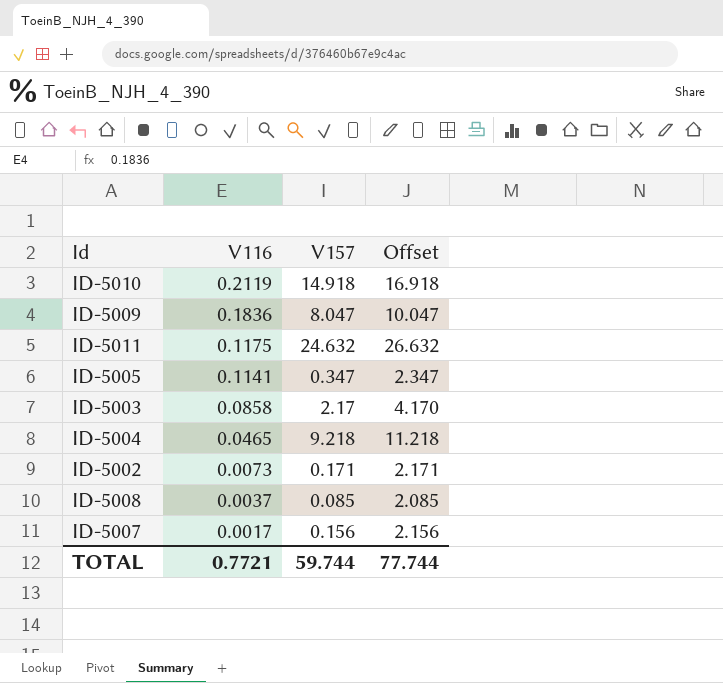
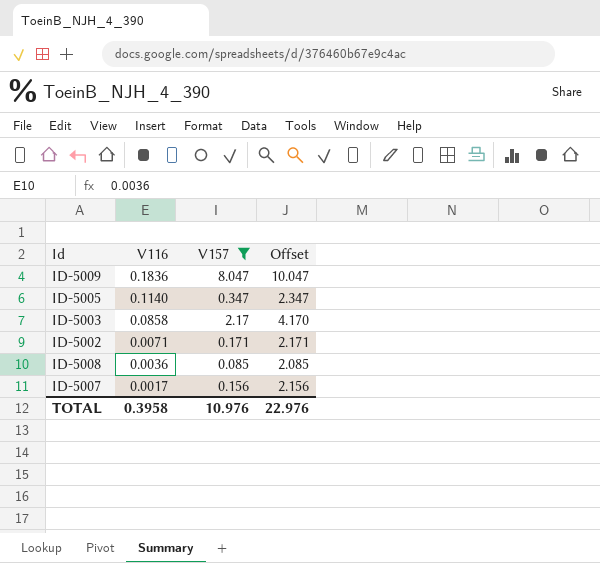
filter: none -> V157 <= 8.047
ID-5005 | V116: 0.1141 -> 0.1140
ID-5002 | V116: 0.0073 -> 0.0071
ID-5008 | V116: 0.0037 -> 0.0036
TOTAL | V116: 0.7721 -> 0.3958
TOTAL | V157: 59.744 -> 10.976
TOTAL | Offset: 77.744 -> 22.976

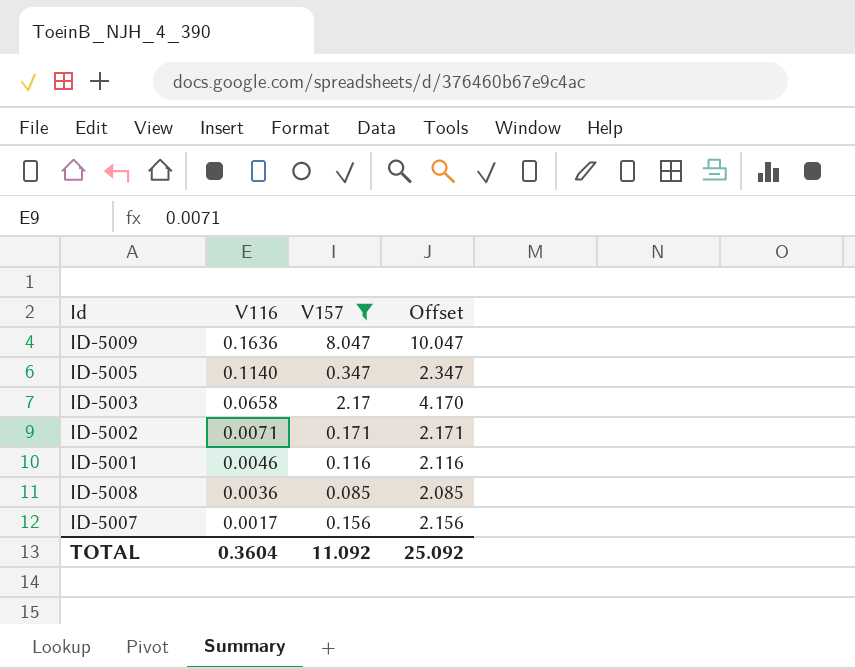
ID-5009 | V116: 0.1836 -> 0.1636
ID-5003 | V116: 0.0858 -> 0.0658
row ID-5001: none -> 0.0046 | 0.116 | 2.116
TOTAL | V116: 0.3958 -> 0.3604
TOTAL | V157: 10.976 -> 11.092
TOTAL | Offset: 22.976 -> 25.092

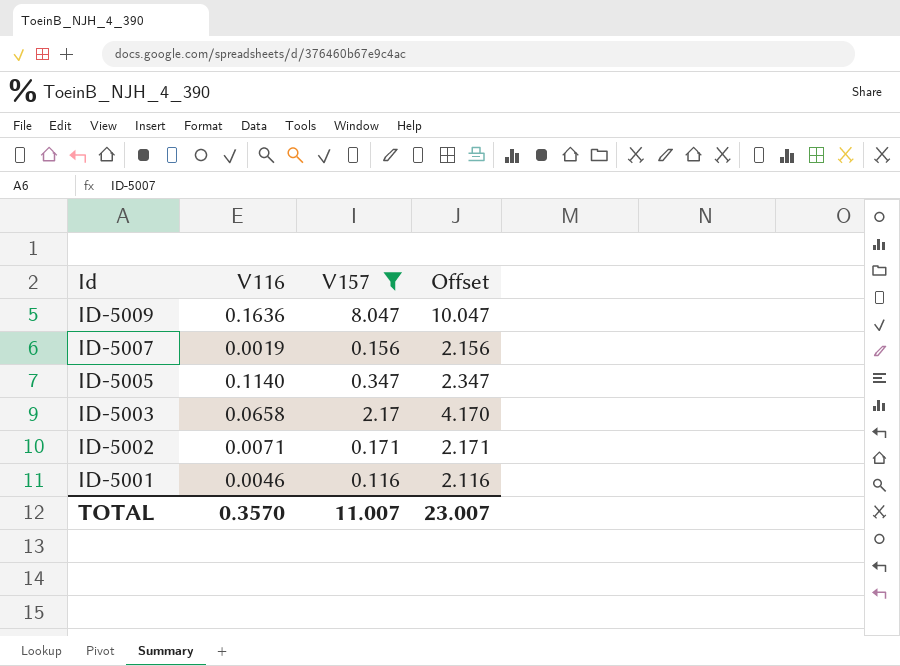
row order: V116 descending -> Id descending
row ID-5008: 0.0036 | 0.085 | 2.085 -> none
ID-5007 | V116: 0.0017 -> 0.0019
TOTAL | V116: 0.3604 -> 0.3570
TOTAL | V157: 11.092 -> 11.007
TOTAL | Offset: 25.092 -> 23.007

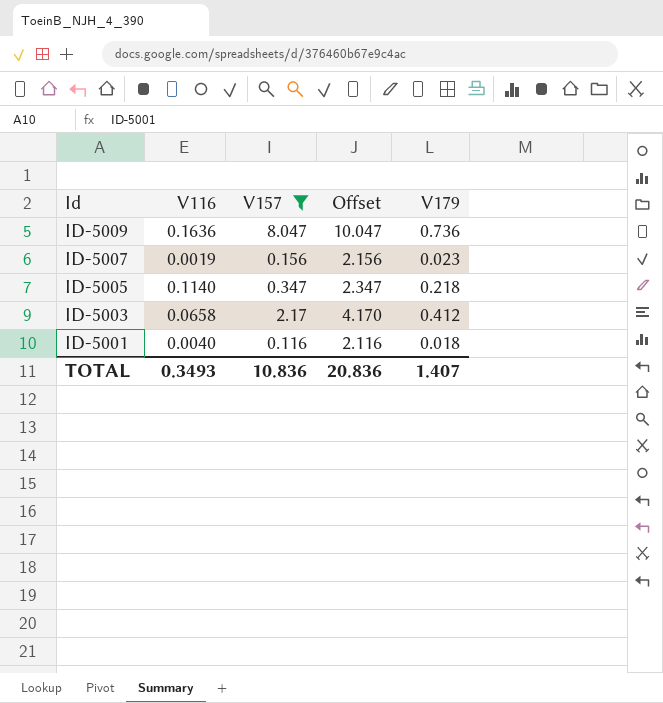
column V179 | position: none -> 5
row ID-5002: 0.0071 | 0.171 | 2.171 -> none
ID-5001 | V116: 0.0046 -> 0.0040
TOTAL | V116: 0.3570 -> 0.3493
TOTAL | V157: 11.007 -> 10.836
TOTAL | Offset: 23.007 -> 20.836

